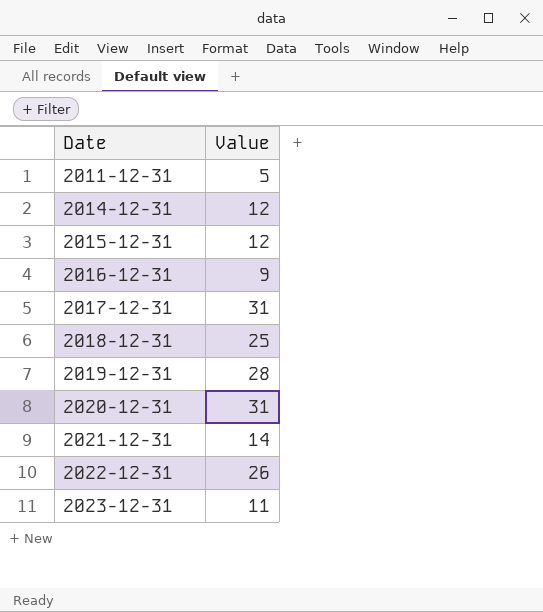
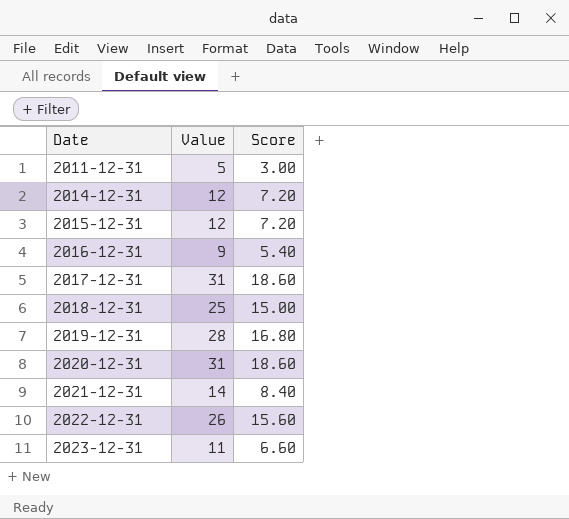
column Score | formula: none -> [Value] * 0.6

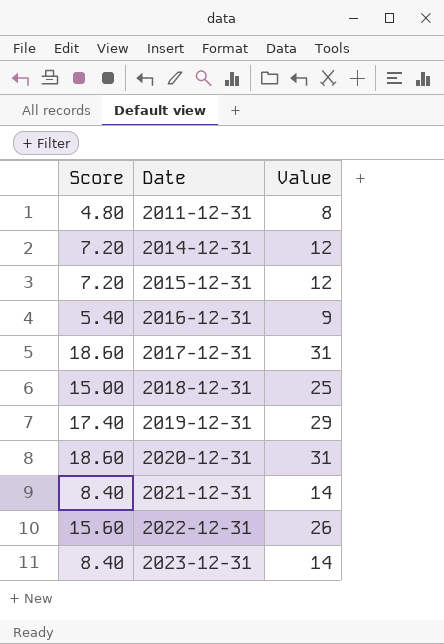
column Score | position: 3 -> 1
2011-12-31 | Score: 3.00 -> 4.80
2011-12-31 | Value: 5 -> 8
2019-12-31 | Score: 16.80 -> 17.40
2019-12-31 | Value: 28 -> 29
2023-12-31 | Score: 6.60 -> 8.40
2023-12-31 | Value: 11 -> 14

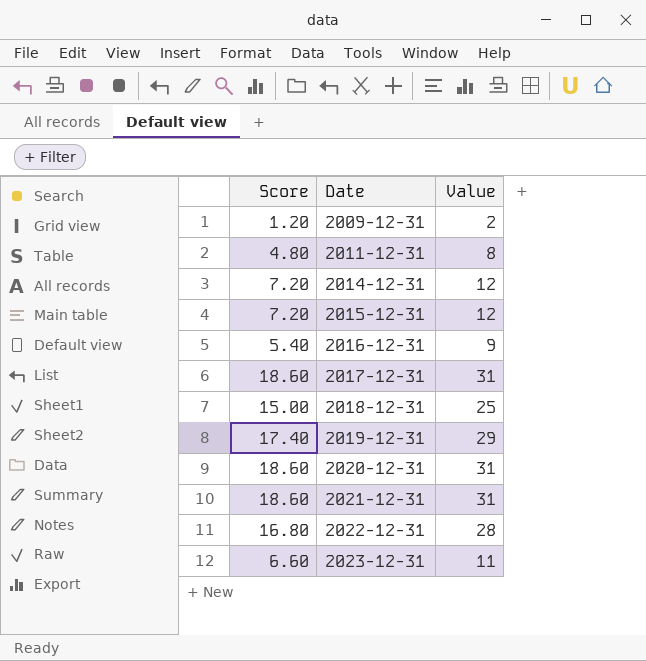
row 2009-12-31: none -> 1.20 | 2
2021-12-31 | Score: 8.40 -> 18.60
2021-12-31 | Value: 14 -> 31
2022-12-31 | Score: 15.60 -> 16.80
2022-12-31 | Value: 26 -> 28
2023-12-31 | Score: 8.40 -> 6.60
2023-12-31 | Value: 14 -> 11

